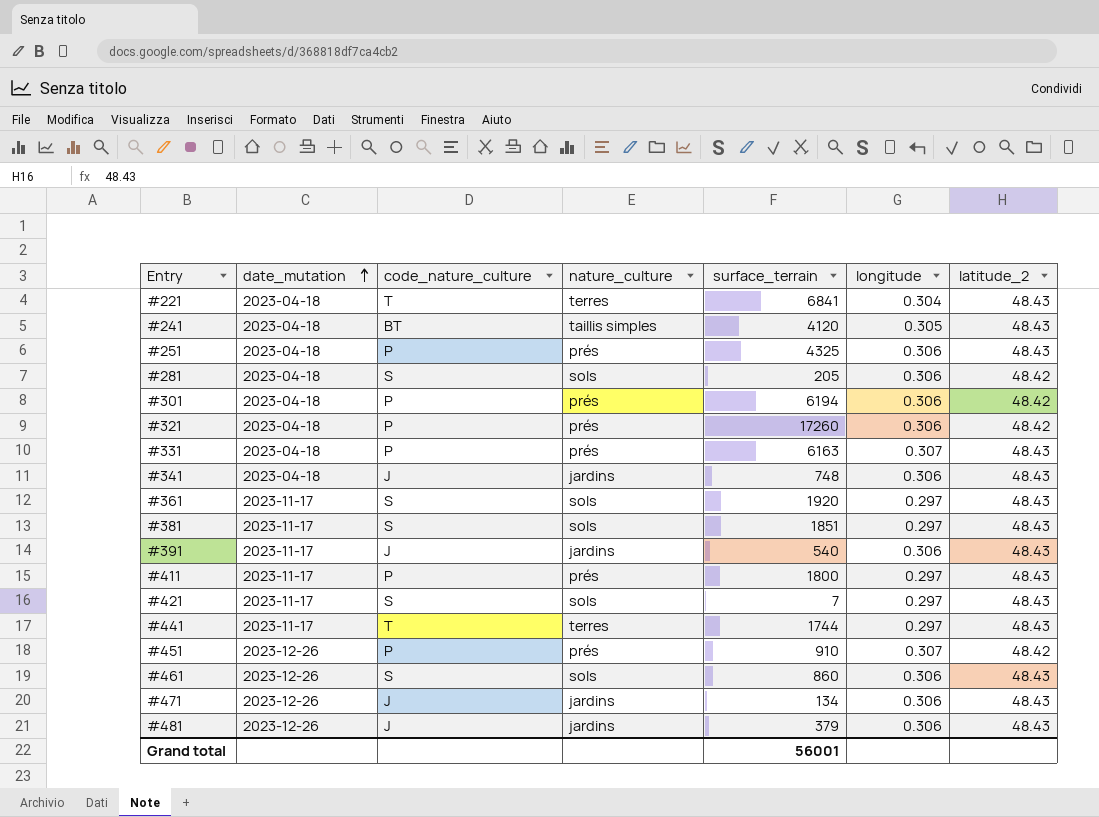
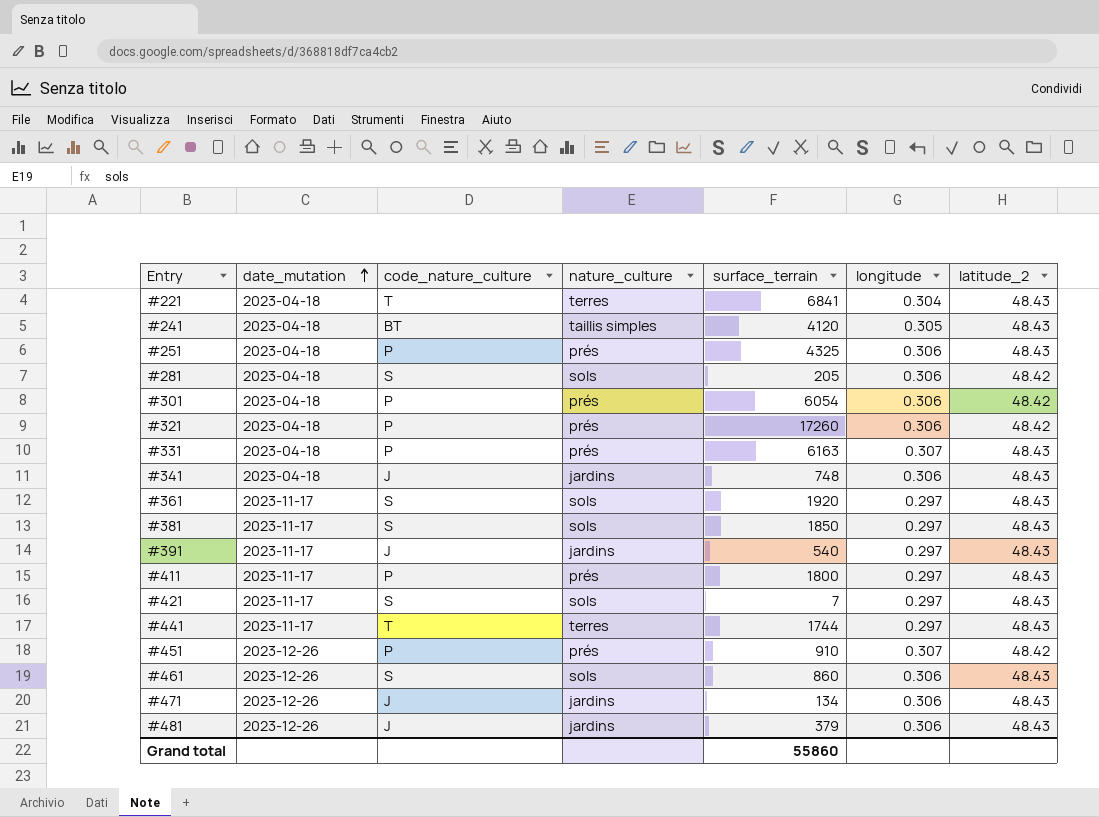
#301 | surface_terrain: 6194 -> 6054
#381 | surface_terrain: 1851 -> 1850
#391 | longitude: 0.306 -> 0.297
Grand total | surface_terrain: 56001 -> 55860

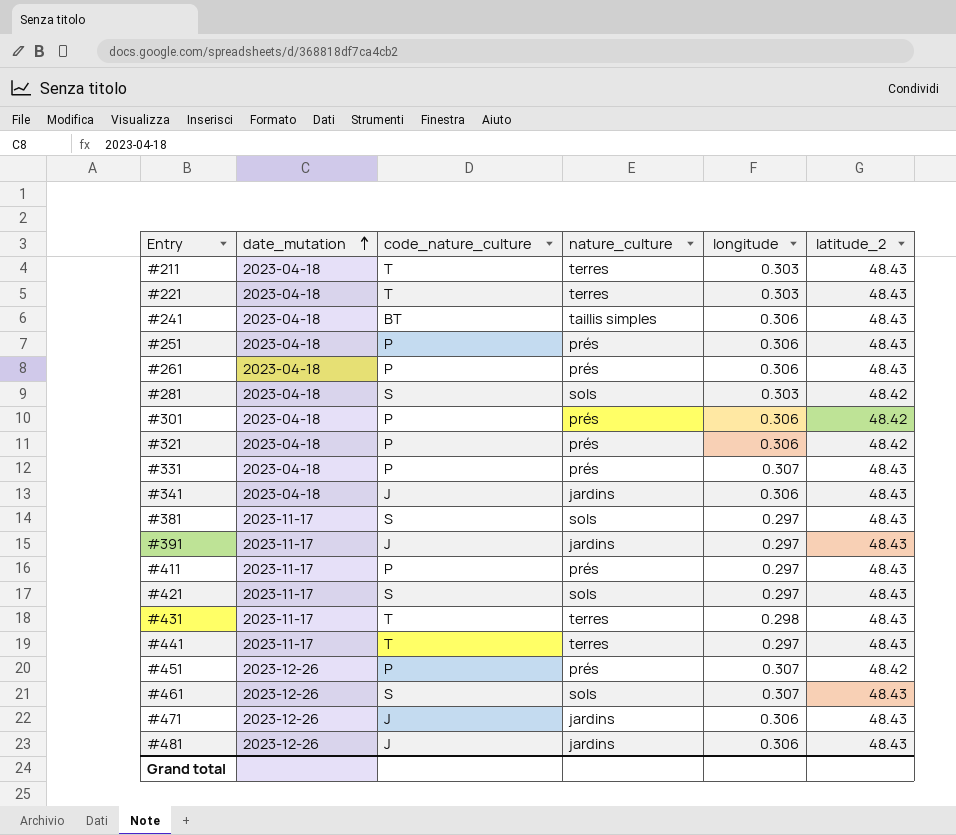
column surface_terrain | position: 5 -> none
row #361: 2023-11-17 | S | sols | 1920 | 0.297 | 48.43 -> none
row #211: none -> 2023-04-18 | T | terres | 0.303 | 48.43
#221 | longitude: 0.304 -> 0.303
#241 | longitude: 0.305 -> 0.306
row #261: none -> 2023-04-18 | P | prés | 0.306 | 48.43
#281 | longitude: 0.306 -> 0.303
row #431: none -> 2023-11-17 | T | terres | 0.298 | 48.43
#461 | longitude: 0.306 -> 0.307

